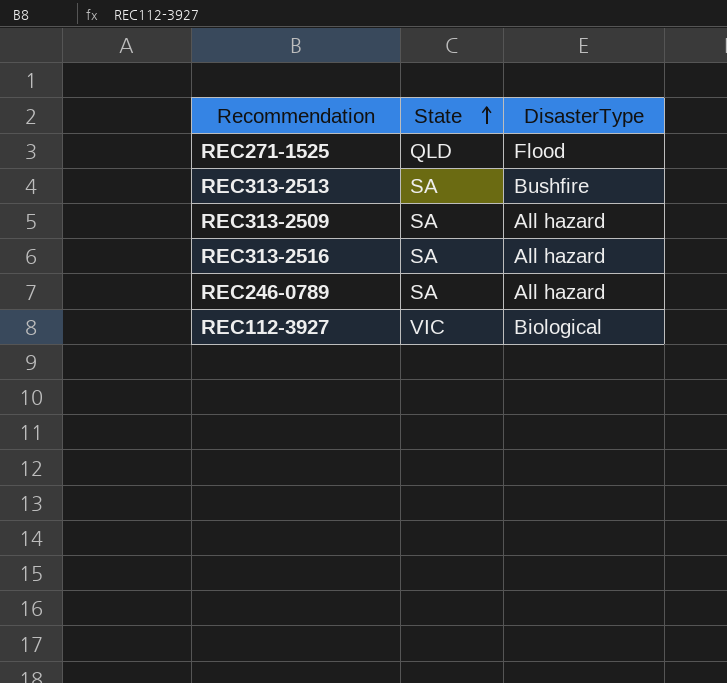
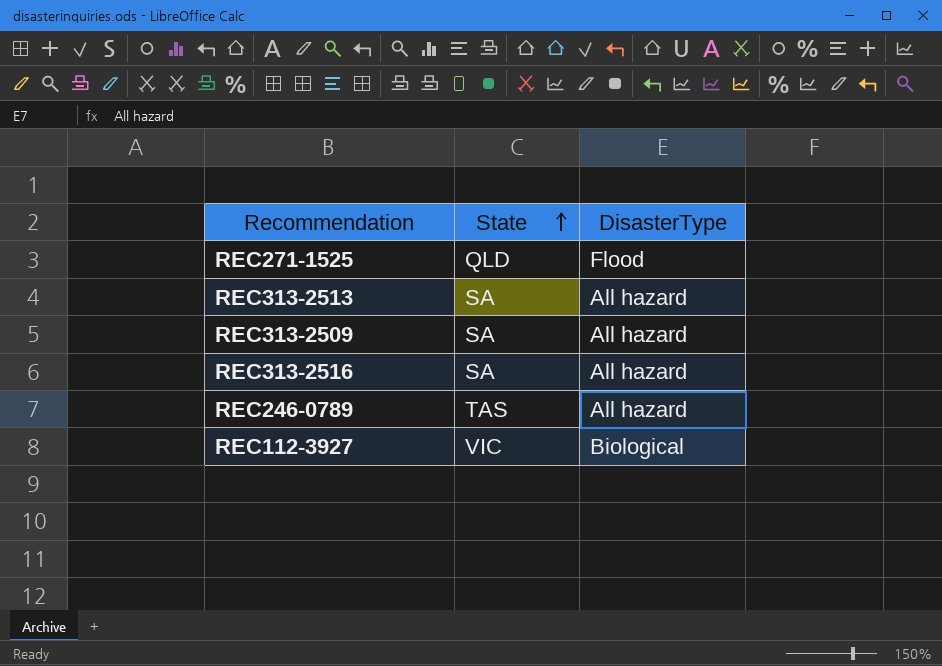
REC313-2513 | DisasterType: Bushfire -> All hazard
REC246-0789 | State: SA -> TAS

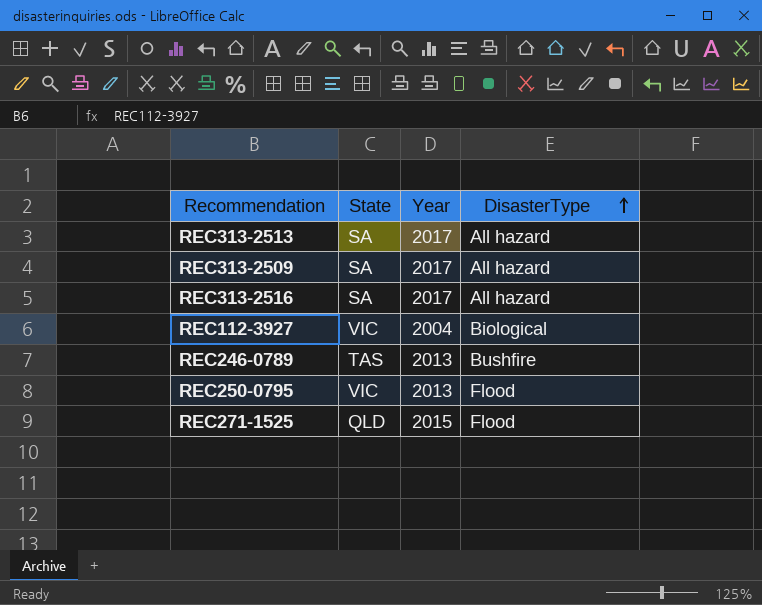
row order: State ascending -> DisasterType ascending
column Year | position: none -> 3
REC246-0789 | DisasterType: All hazard -> Bushfire
row REC250-0795: none -> VIC | 2013 | Flood

